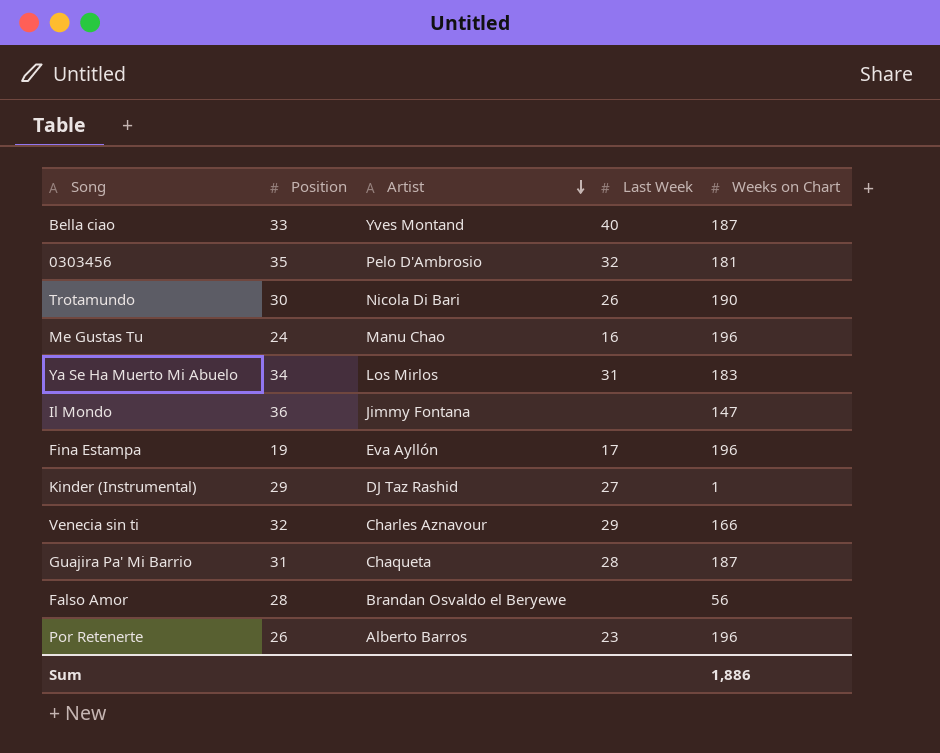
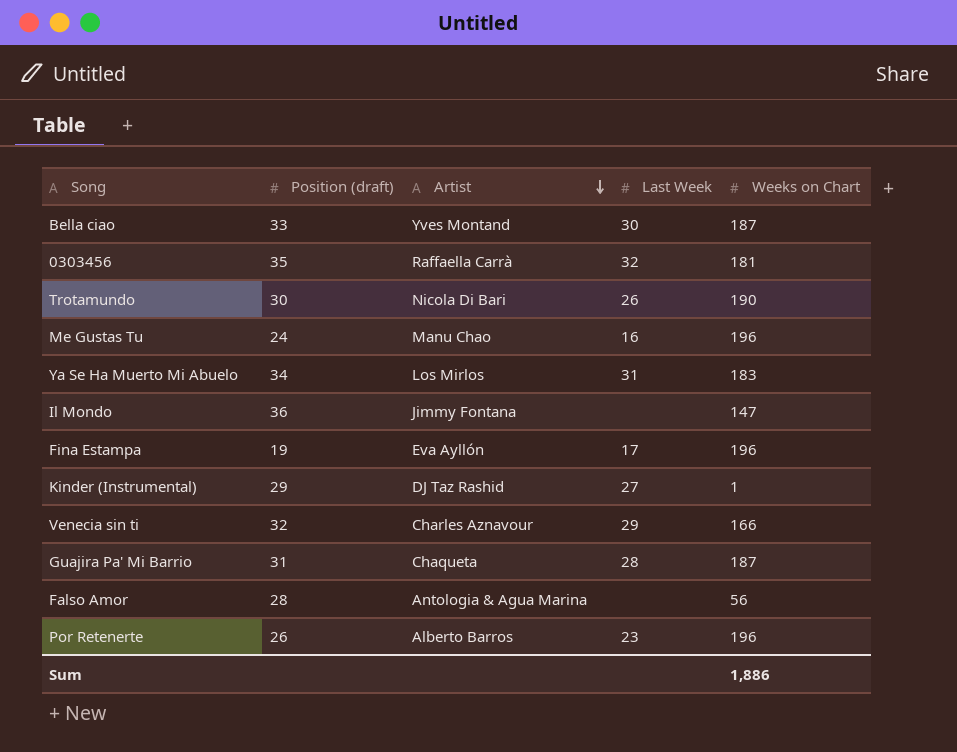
column name: Position -> Position (draft)
Bella ciao | Last Week: 40 -> 30
0303456 | Artist: Pelo D'Ambrosio -> Raffaella Carrà
Falso Amor | Artist: Brandan Osvaldo el Beryewe -> Antologia & Agua Marina

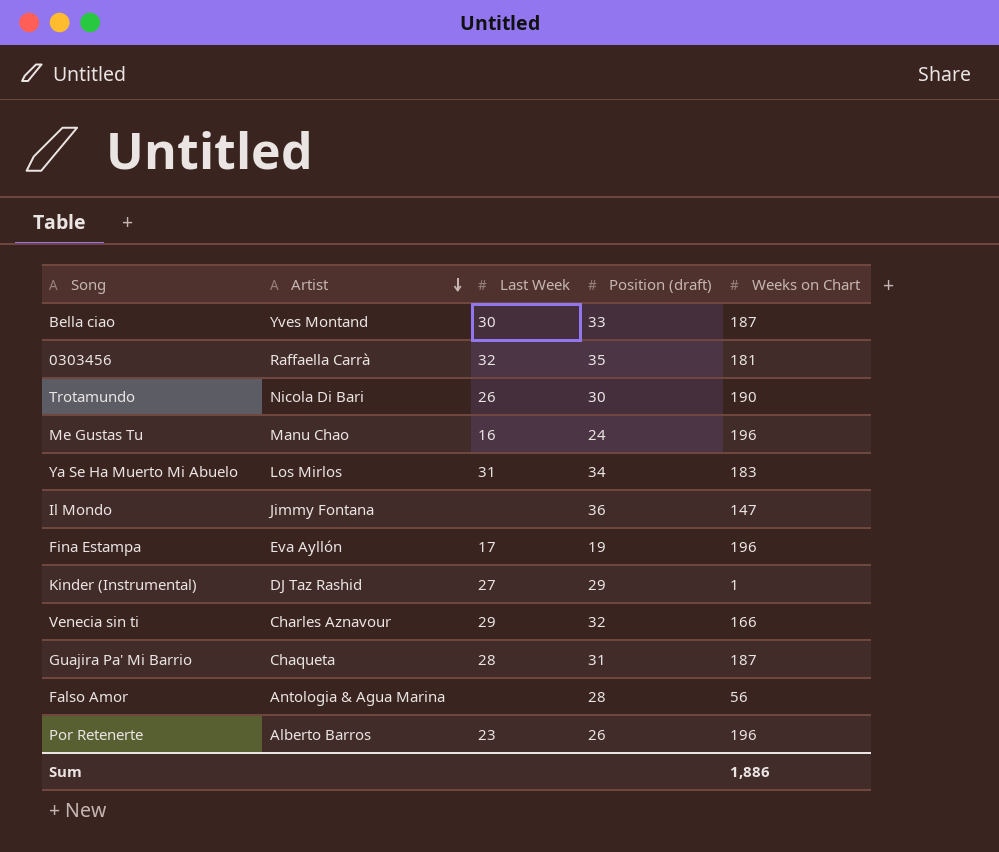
column Position (draft) | position: 2 -> 4

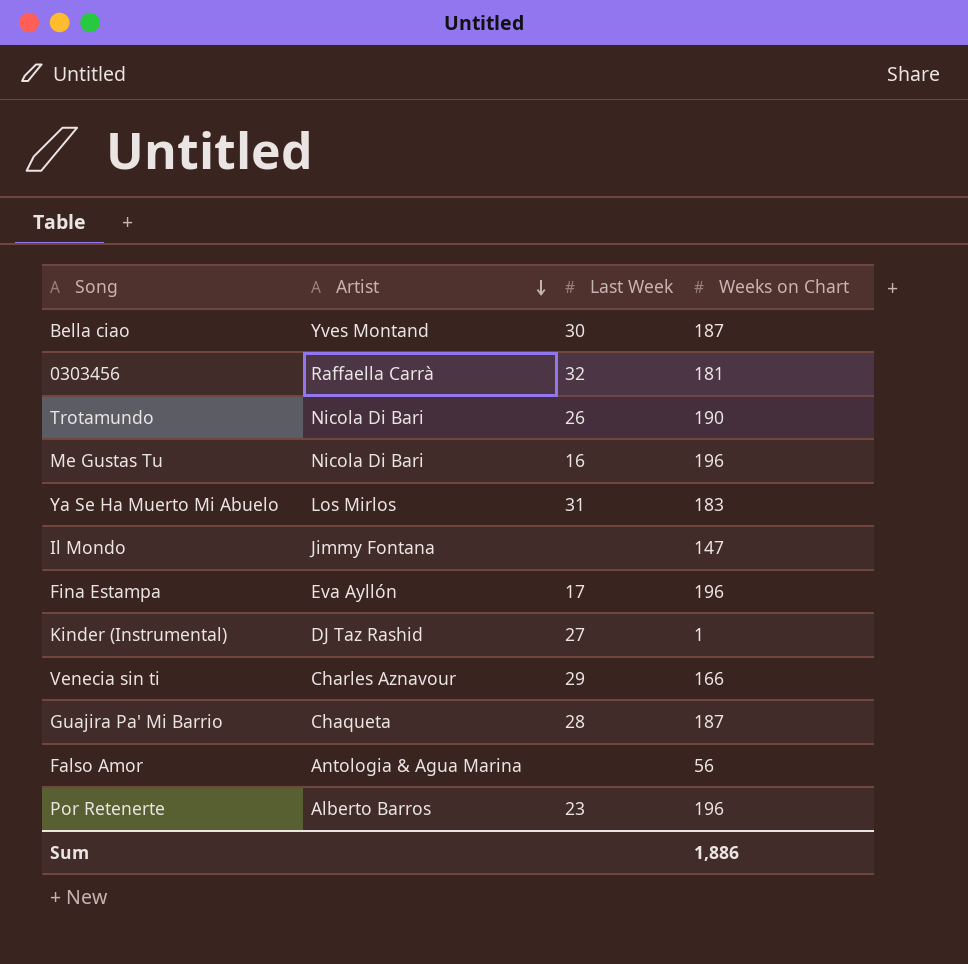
column Position (draft) | position: 4 -> none
Me Gustas Tu | Artist: Manu Chao -> Nicola Di Bari

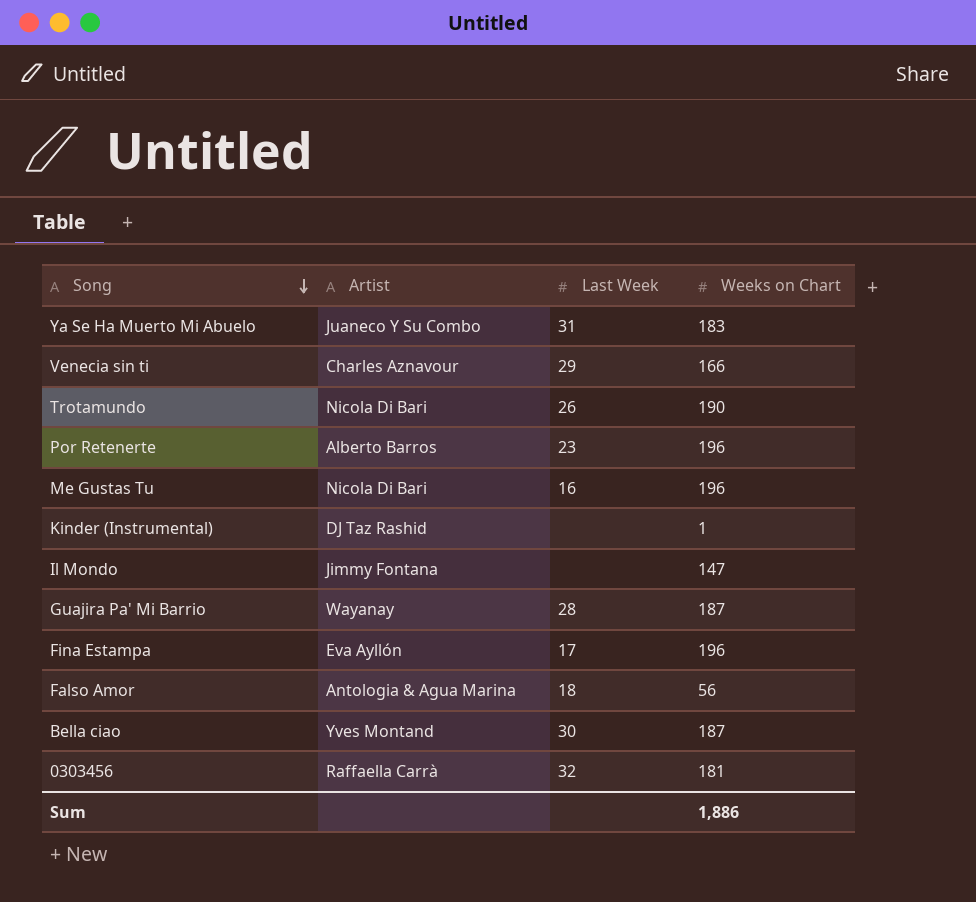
row order: Artist descending -> Song descending
Ya Se Ha Muerto Mi Abuelo | Artist: Los Mirlos -> Juaneco Y Su Combo
Kinder (Instrumental) | Last Week: 27 -> none
Guajira Pa' Mi Barrio | Artist: Chaqueta -> Wayanay
Falso Amor | Last Week: none -> 18

